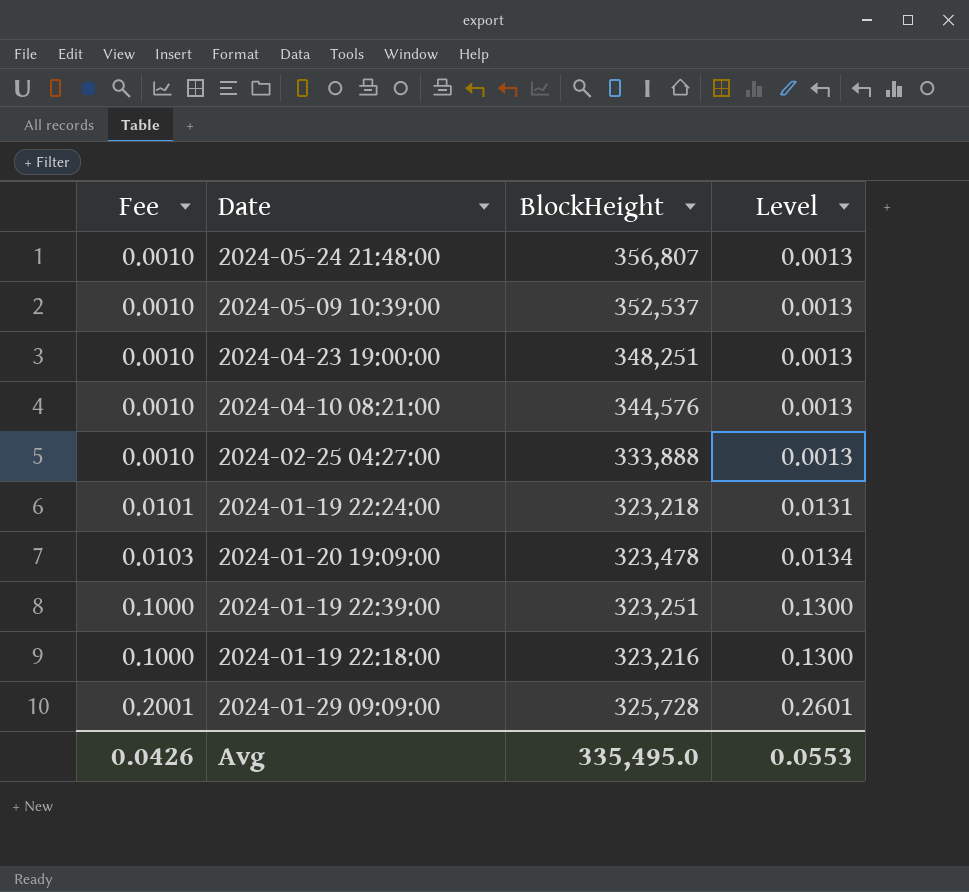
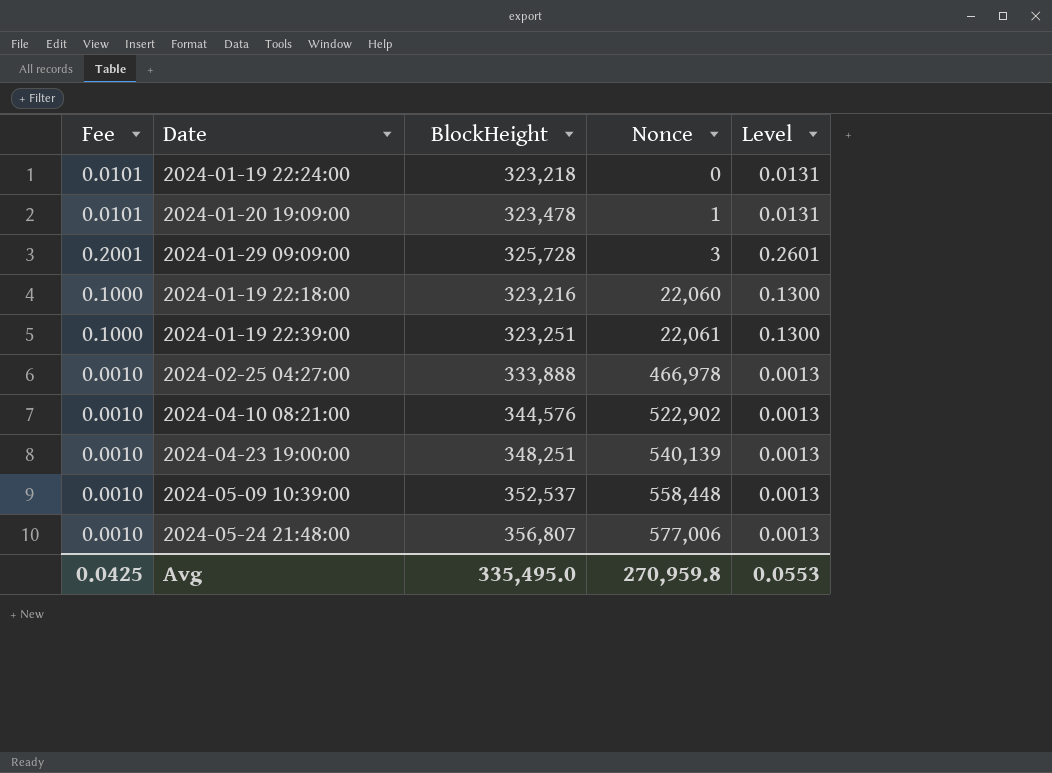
row order: Fee ascending -> Nonce ascending
column Nonce | position: none -> 4
2024-01-20 19:09:00 | Fee: 0.0103 -> 0.0101
2024-01-20 19:09:00 | Level: 0.0134 -> 0.0131
Avg | Fee: 0.0426 -> 0.0425

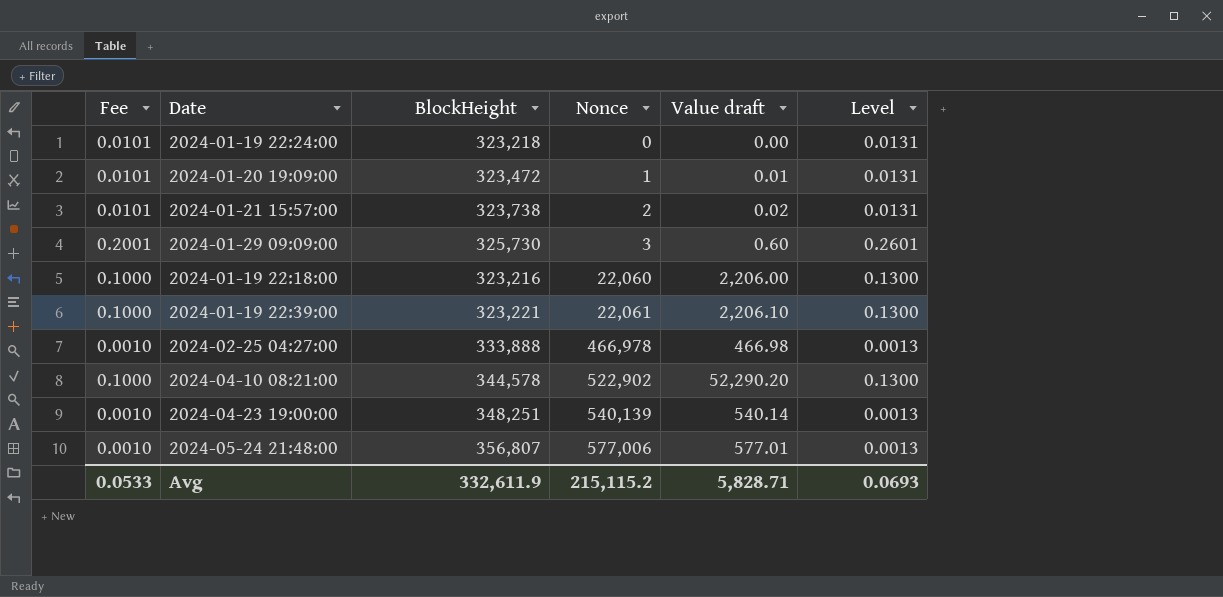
column Value draft | formula: none -> [Fee] * [Nonce]
row 2024-05-09 10:39:00: 0.0010 | 352,537 | 558,448 | 0.0013 -> none
2024-01-20 19:09:00 | BlockHeight: 323,478 -> 323,472
row 2024-01-21 15:57:00: none -> 0.0101 | 323,738 | 2 | 0.02 | 0.0131
2024-01-29 09:09:00 | BlockHeight: 325,728 -> 325,730
2024-01-19 22:39:00 | BlockHeight: 323,251 -> 323,221
2024-04-10 08:21:00 | Fee: 0.0010 -> 0.1000
2024-04-10 08:21:00 | BlockHeight: 344,576 -> 344,578
2024-04-10 08:21:00 | Level: 0.0013 -> 0.1300
Avg | Fee: 0.0425 -> 0.0533
Avg | BlockHeight: 335,495.0 -> 332,611.9
Avg | Nonce: 270,959.8 -> 215,115.2
Avg | Level: 0.0553 -> 0.0693

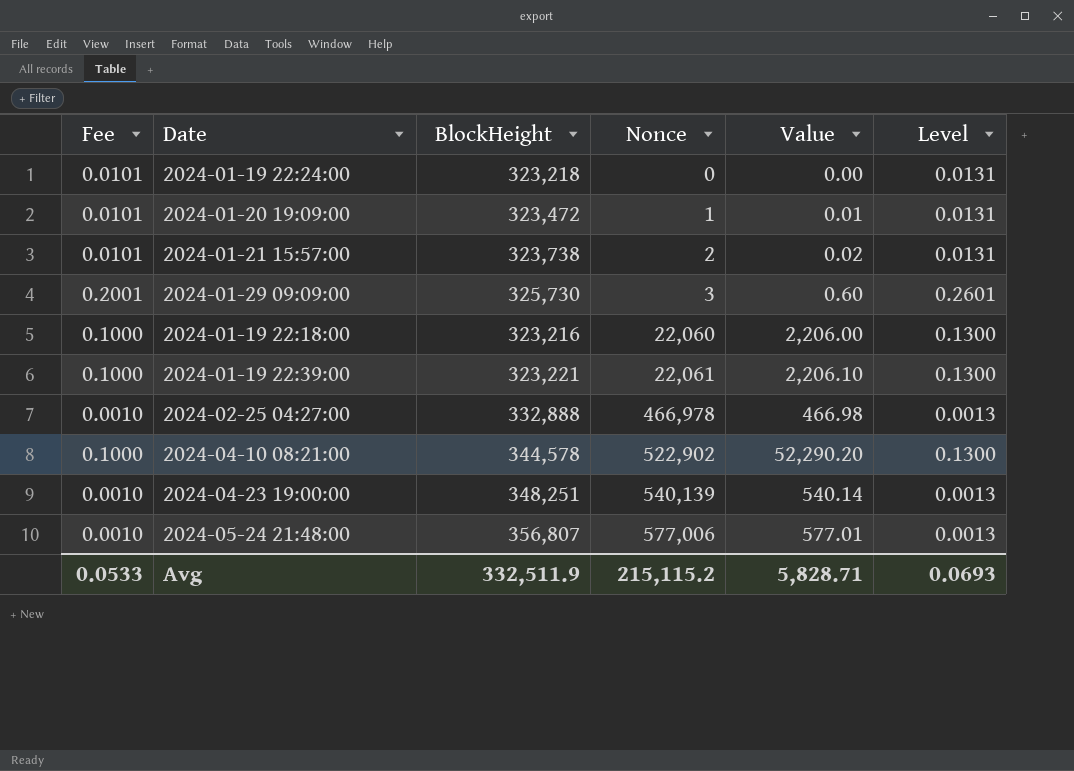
column name: Value draft -> Value
2024-02-25 04:27:00 | BlockHeight: 333,888 -> 332,888
Avg | BlockHeight: 332,611.9 -> 332,511.9

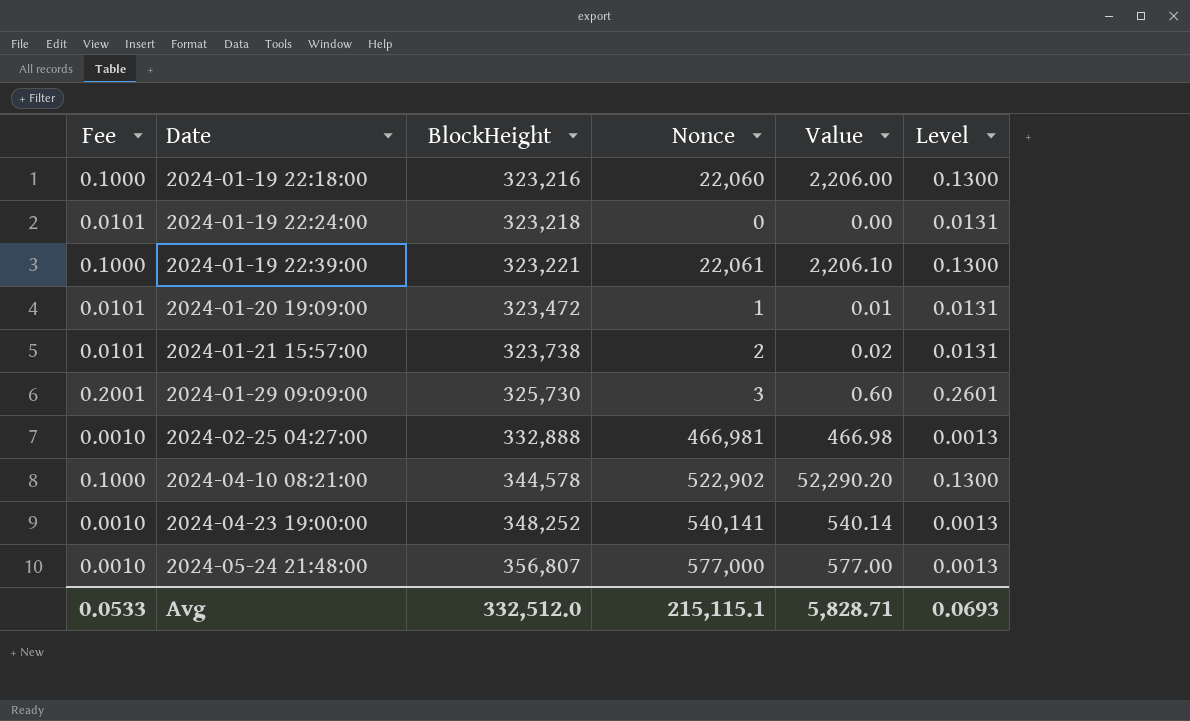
row order: Nonce ascending -> Date ascending
2024-02-25 04:27:00 | Nonce: 466,978 -> 466,981
2024-04-23 19:00:00 | BlockHeight: 348,251 -> 348,252
2024-04-23 19:00:00 | Nonce: 540,139 -> 540,141
2024-05-24 21:48:00 | Nonce: 577,006 -> 577,000
2024-05-24 21:48:00 | Value: 577.01 -> 577.00
Avg | BlockHeight: 332,511.9 -> 332,512.0
Avg | Nonce: 215,115.2 -> 215,115.1

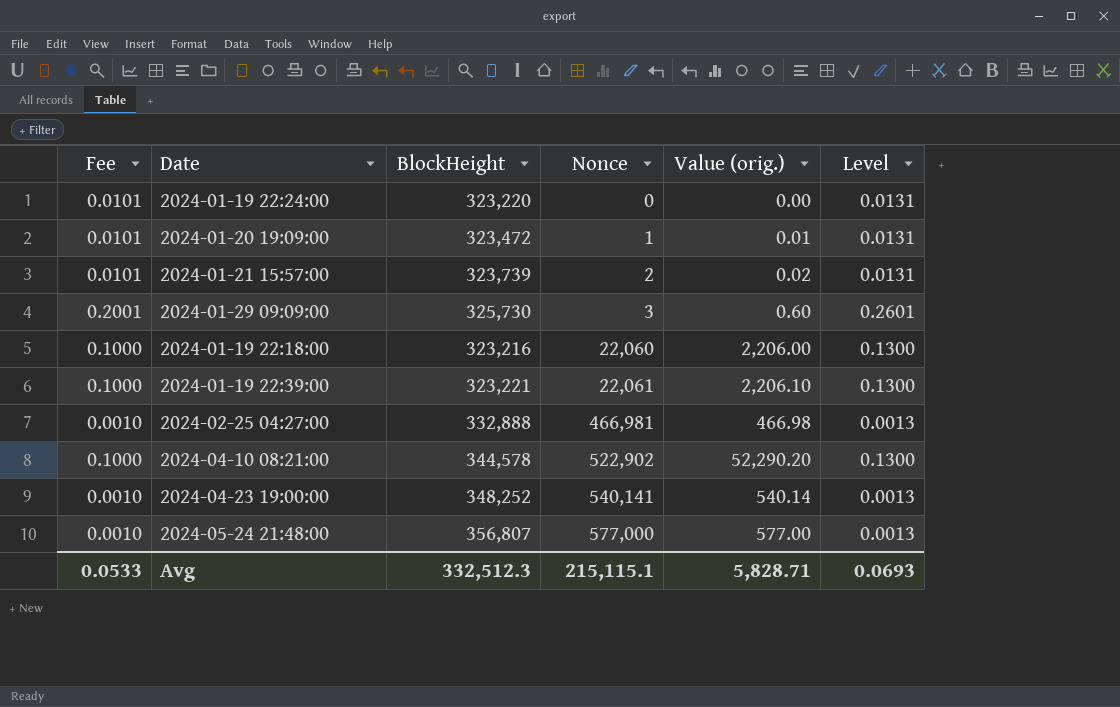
row order: Date ascending -> Nonce ascending
column name: Value -> Value (orig.)
2024-01-19 22:24:00 | BlockHeight: 323,218 -> 323,220
2024-01-21 15:57:00 | BlockHeight: 323,738 -> 323,739
Avg | BlockHeight: 332,512.0 -> 332,512.3

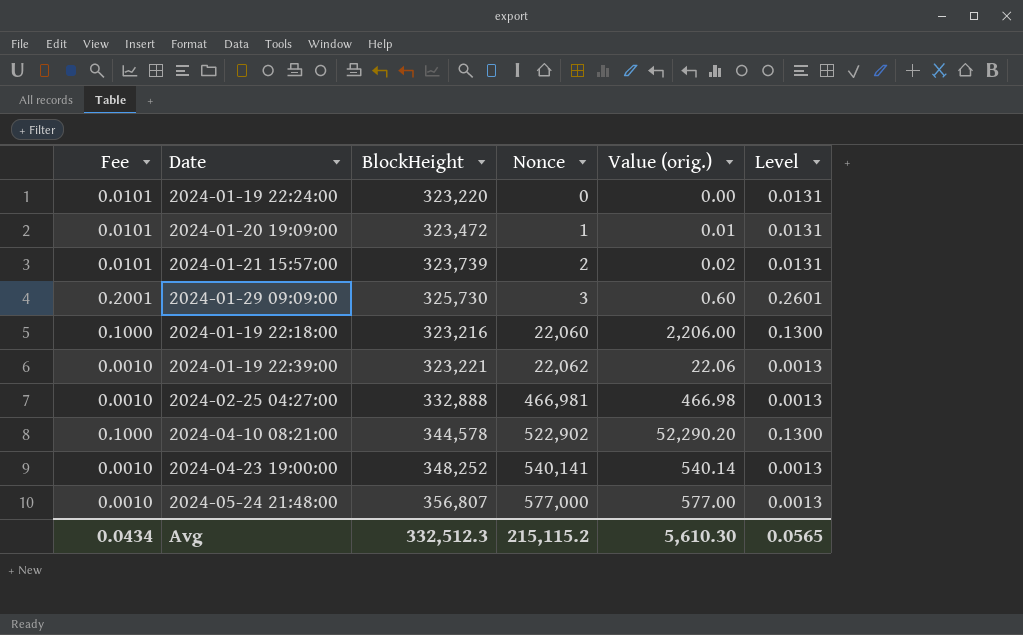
2024-01-19 22:39:00 | Fee: 0.1000 -> 0.0010
2024-01-19 22:39:00 | Nonce: 22,061 -> 22,062
2024-01-19 22:39:00 | Value (orig.): 2,206.10 -> 22.06
2024-01-19 22:39:00 | Level: 0.1300 -> 0.0013
Avg | Fee: 0.0533 -> 0.0434
Avg | Nonce: 215,115.1 -> 215,115.2
Avg | Value (orig.): 5,828.71 -> 5,610.30
Avg | Level: 0.0693 -> 0.0565

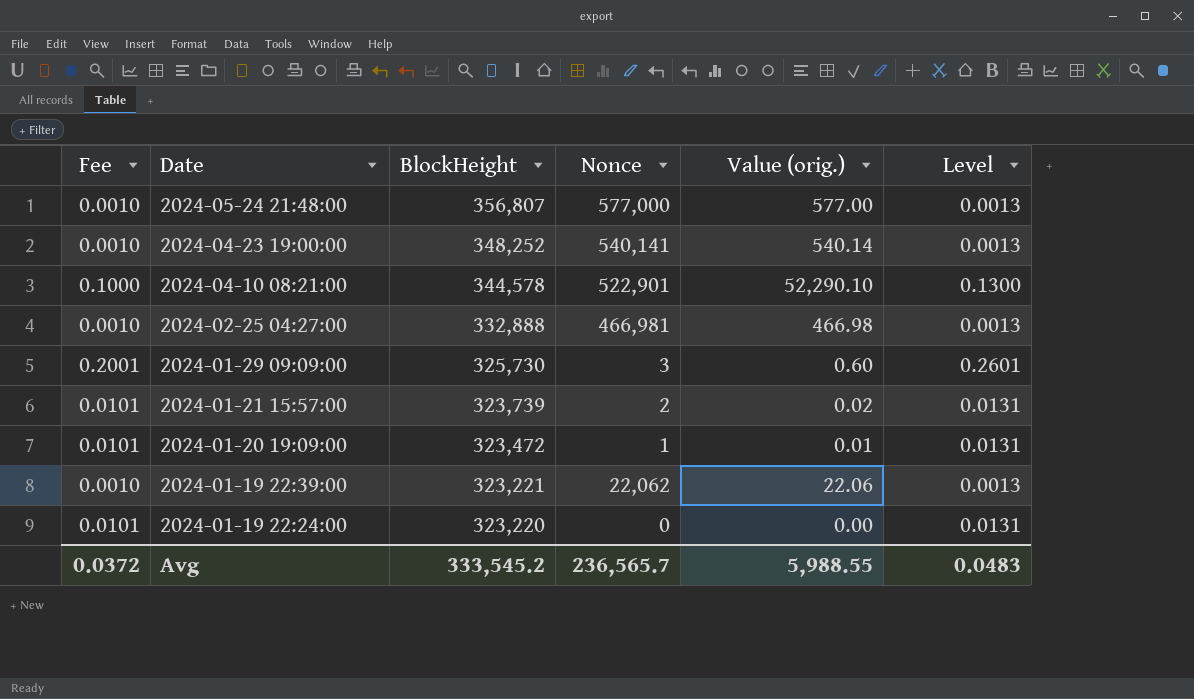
row order: Nonce ascending -> Date descending
row 2024-01-19 22:18:00: 0.1000 | 323,216 | 22,060 | 2,206.00 | 0.1300 -> none
2024-04-10 08:21:00 | Nonce: 522,902 -> 522,901
2024-04-10 08:21:00 | Value (orig.): 52,290.20 -> 52,290.10
Avg | Fee: 0.0434 -> 0.0372
Avg | BlockHeight: 332,512.3 -> 333,545.2
Avg | Nonce: 215,115.2 -> 236,565.7
Avg | Value (orig.): 5,610.30 -> 5,988.55
Avg | Level: 0.0565 -> 0.0483

